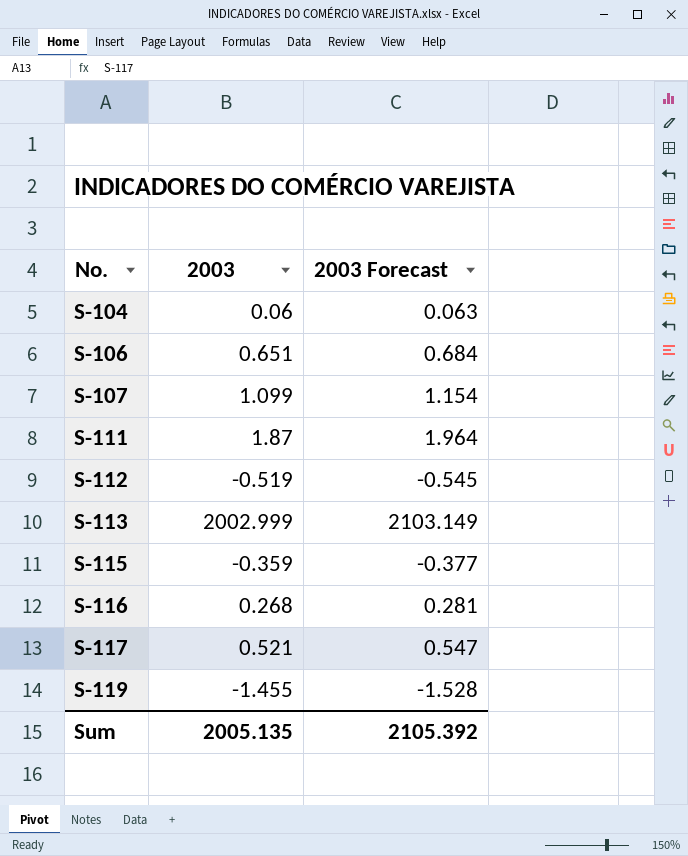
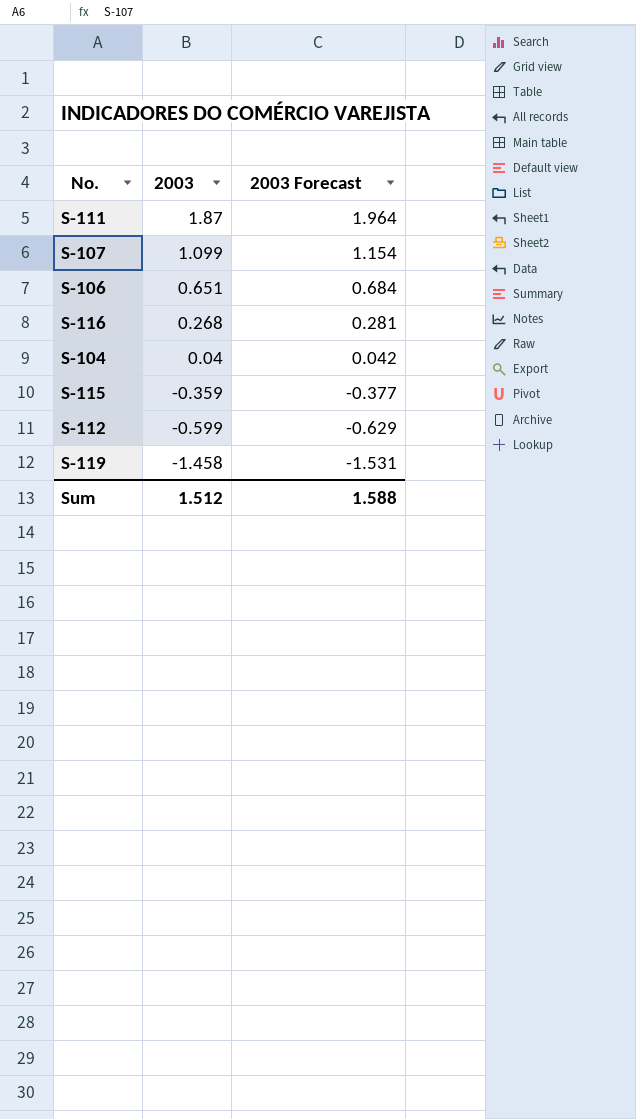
row order: No. ascending -> 2003 descending
row S-113: 2002.999 | 2103.149 -> none
row S-117: 0.521 | 0.547 -> none
S-104 | 2003: 0.06 -> 0.04
S-104 | 2003 Forecast: 0.063 -> 0.042
S-112 | 2003: -0.519 -> -0.599
S-112 | 2003 Forecast: -0.545 -> -0.629
S-119 | 2003: -1.455 -> -1.458
S-119 | 2003 Forecast: -1.528 -> -1.531
Sum | 2003: 2005.135 -> 1.512
Sum | 2003 Forecast: 2105.392 -> 1.588

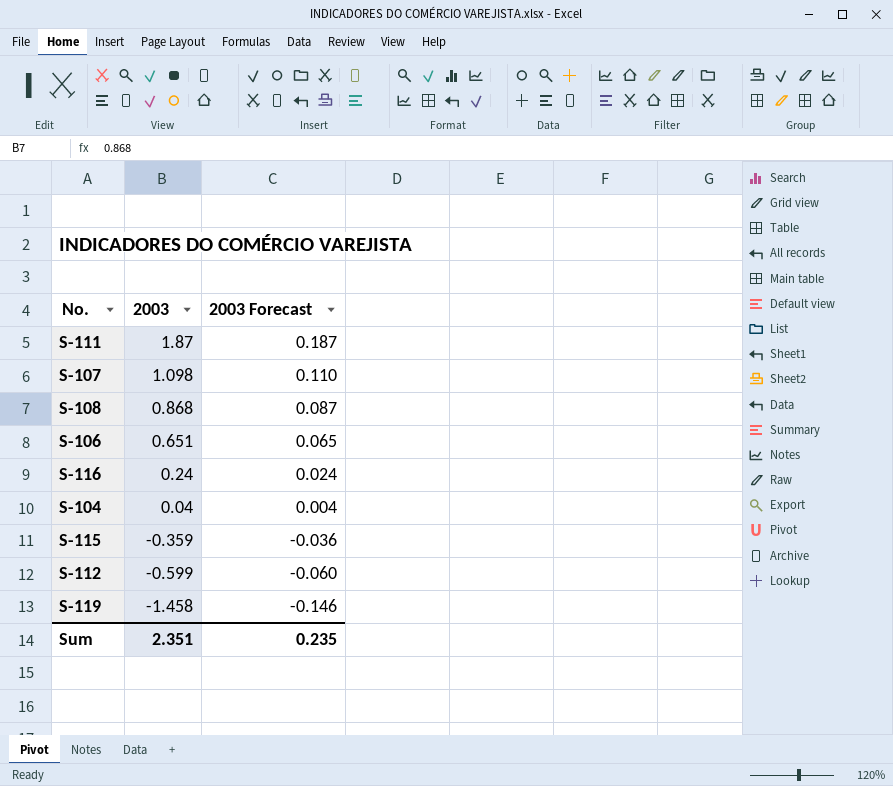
column 2003 Forecast | formula: [2003] * 1.05 -> [2003] * 0.1
S-107 | 2003: 1.099 -> 1.098
row S-108: none -> 0.868 | 0.087
S-116 | 2003: 0.268 -> 0.24
Sum | 2003: 1.512 -> 2.351
Sum | 2003 Forecast: 1.588 -> 0.235

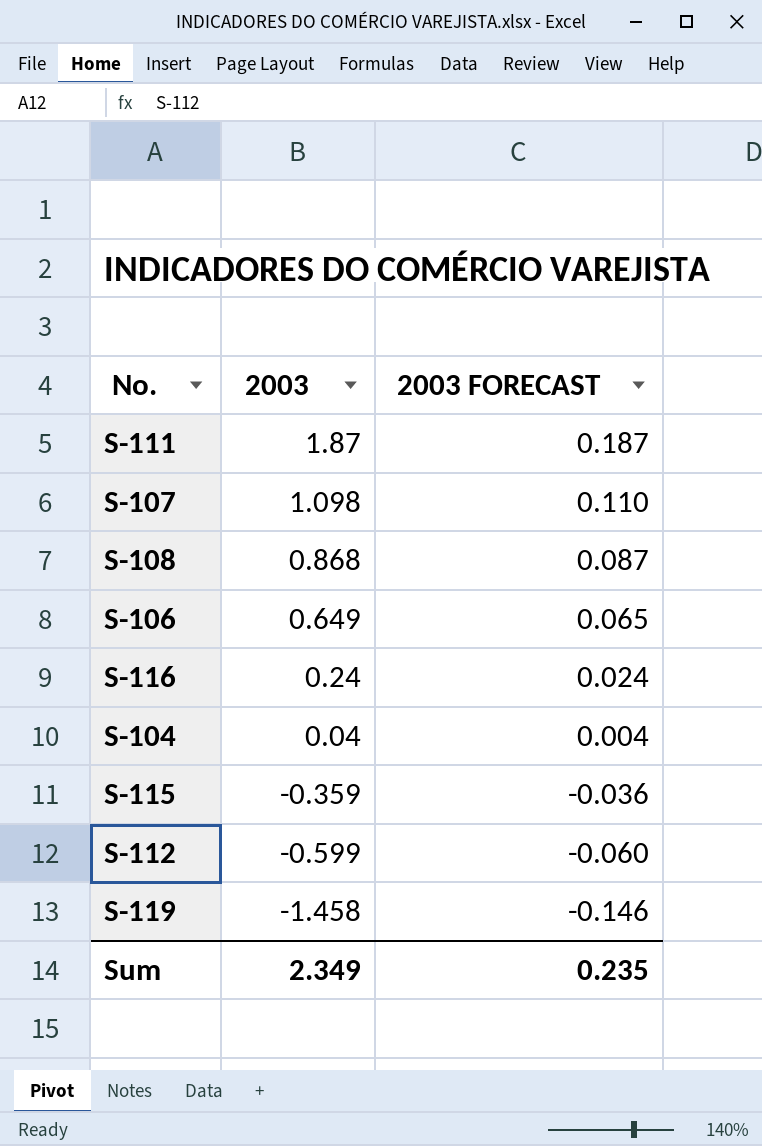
column name: 2003 Forecast -> 2003 FORECAST
S-106 | 2003: 0.651 -> 0.649
Sum | 2003: 2.351 -> 2.349

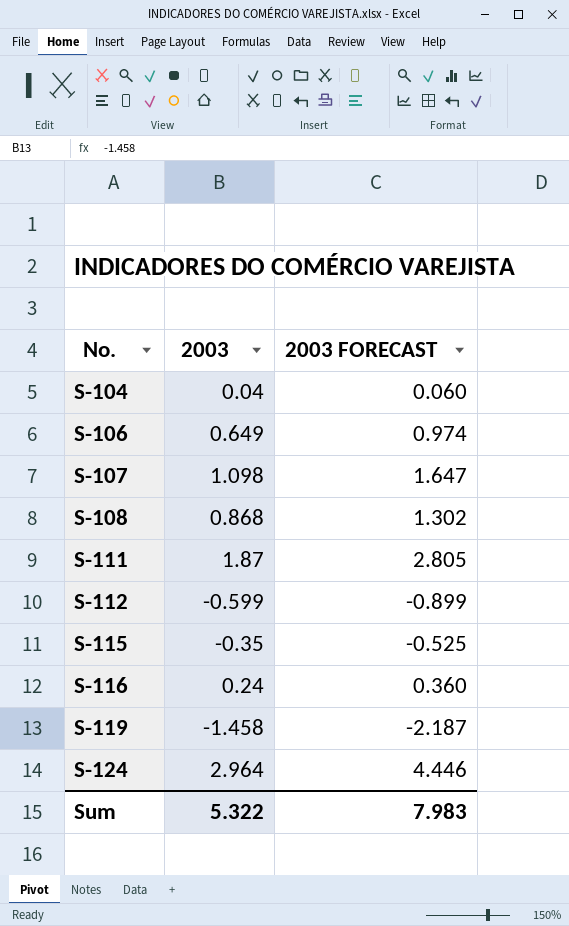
row order: 2003 descending -> No. ascending
column 2003 FORECAST | formula: [2003] * 0.1 -> [2003] * 1.5
S-115 | 2003: -0.359 -> -0.35
row S-124: none -> 2.964 | 4.446
Sum | 2003: 2.349 -> 5.322
Sum | 2003 FORECAST: 0.235 -> 7.983

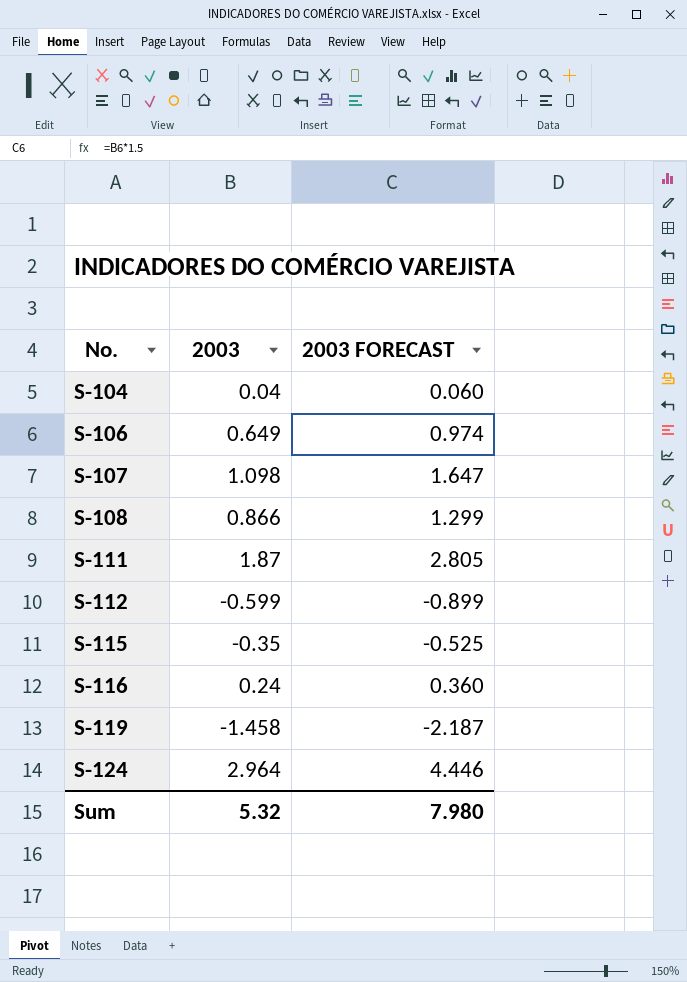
S-108 | 2003: 0.868 -> 0.866
S-108 | 2003 FORECAST: 1.302 -> 1.299
Sum | 2003: 5.322 -> 5.32
Sum | 2003 FORECAST: 7.983 -> 7.980

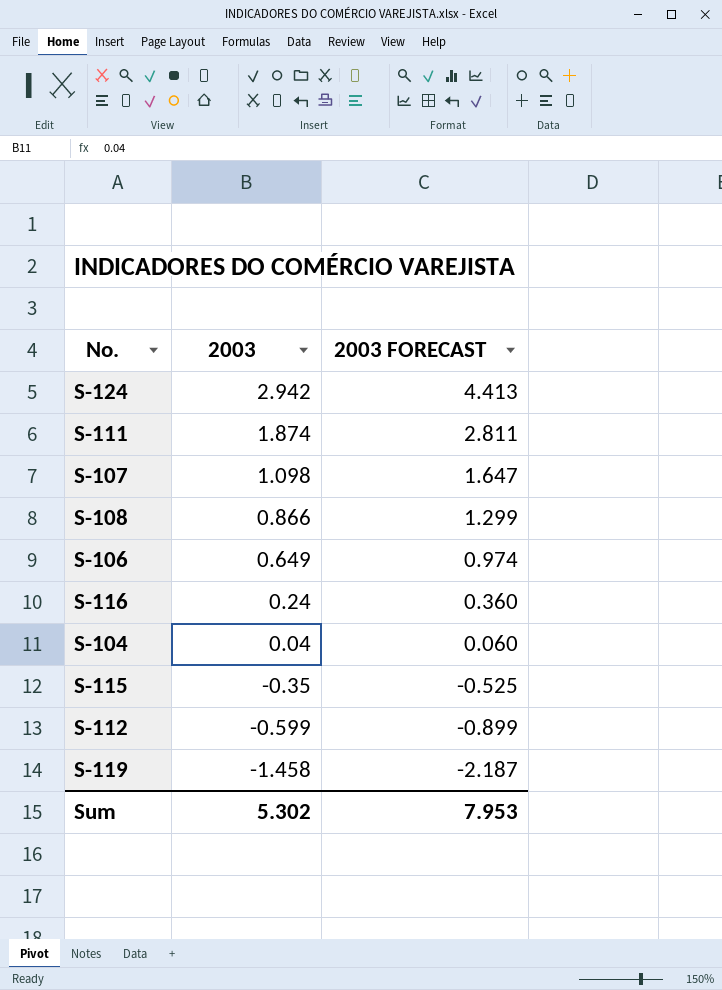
row order: No. ascending -> 2003 descending
S-124 | 2003: 2.964 -> 2.942
S-124 | 2003 FORECAST: 4.446 -> 4.413
S-111 | 2003: 1.87 -> 1.874
S-111 | 2003 FORECAST: 2.805 -> 2.811
Sum | 2003: 5.32 -> 5.302
Sum | 2003 FORECAST: 7.980 -> 7.953

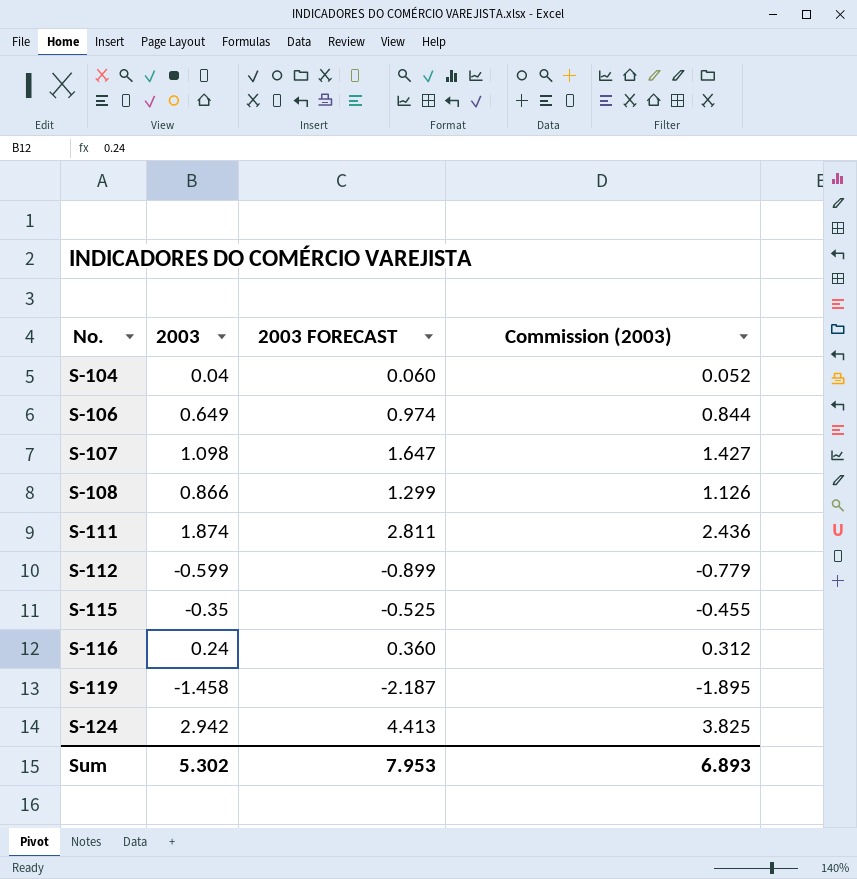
row order: 2003 descending -> No. ascending
column Commission (2003) | formula: none -> [2003] * 1.3

